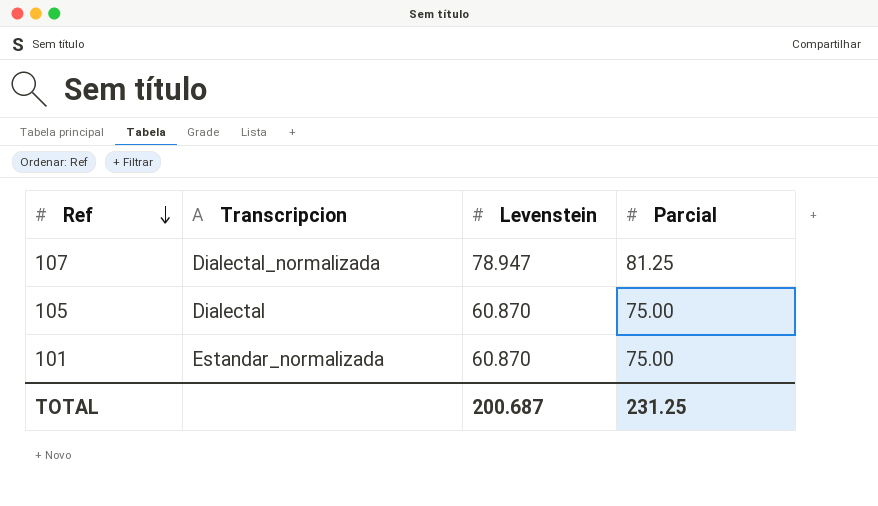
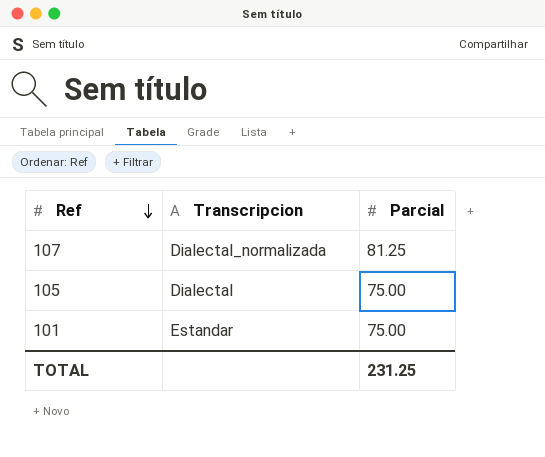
column Levenstein | position: 3 -> none
101 | Transcripcion: Estandar_normalizada -> Estandar

